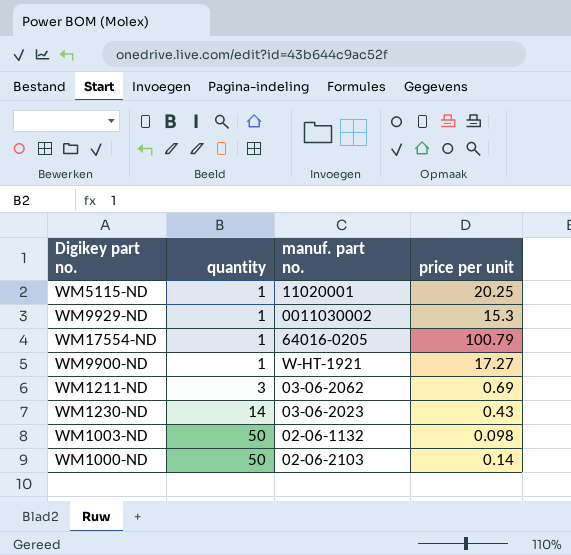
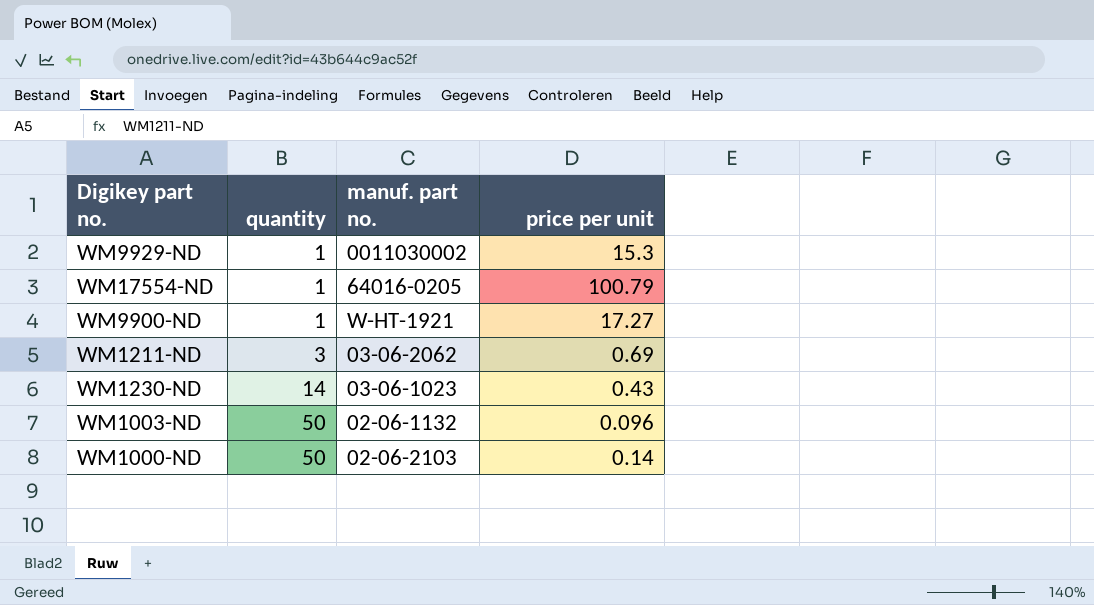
row WM5115-ND: 1 | 11020001 | 20.25 -> none
WM1230-ND | manuf. part no.: 03-06-2023 -> 03-06-1023
WM1003-ND | price per unit: 0.098 -> 0.096

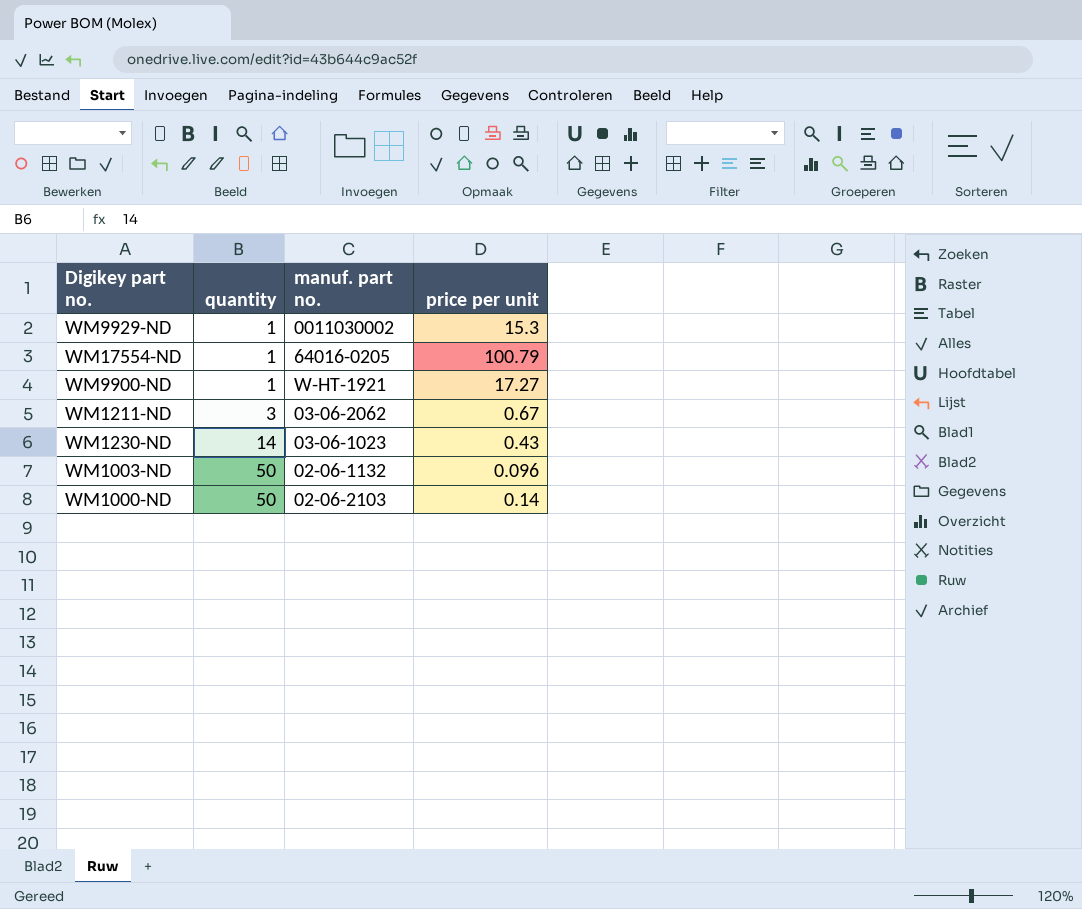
WM1211-ND | price per unit: 0.69 -> 0.67

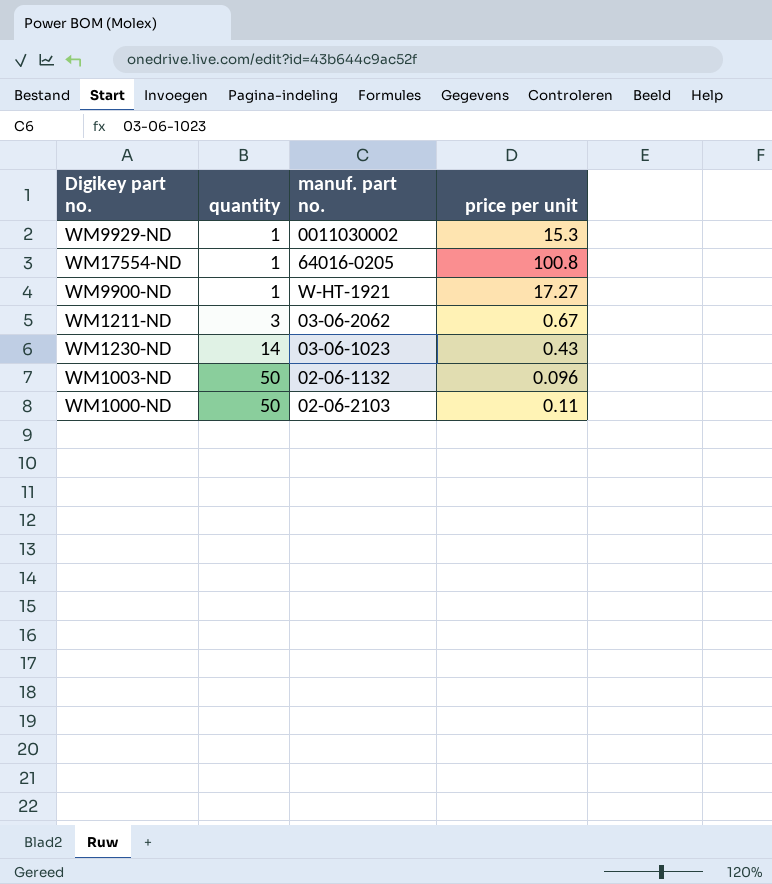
WM17554-ND | price per unit: 100.79 -> 100.8
WM1000-ND | price per unit: 0.14 -> 0.11

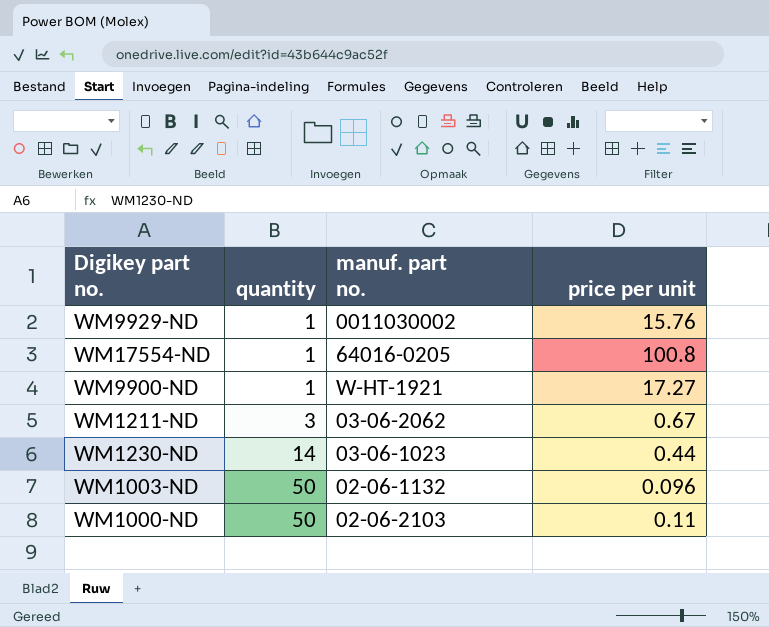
WM9929-ND | price per unit: 15.3 -> 15.76
WM1230-ND | price per unit: 0.43 -> 0.44

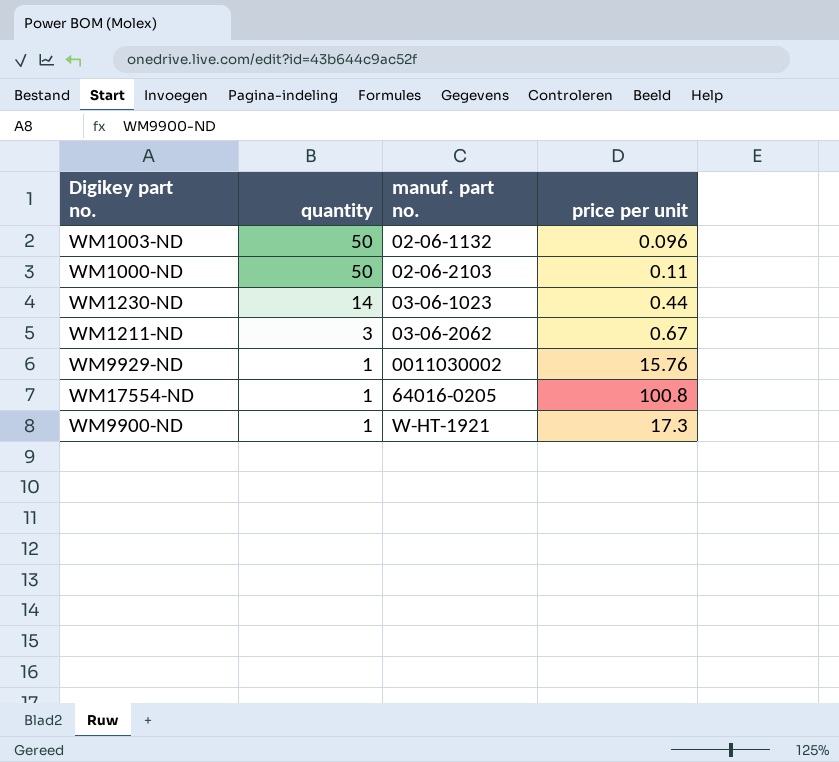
row order: quantity ascending -> quantity descending
WM9900-ND | price per unit: 17.27 -> 17.3

